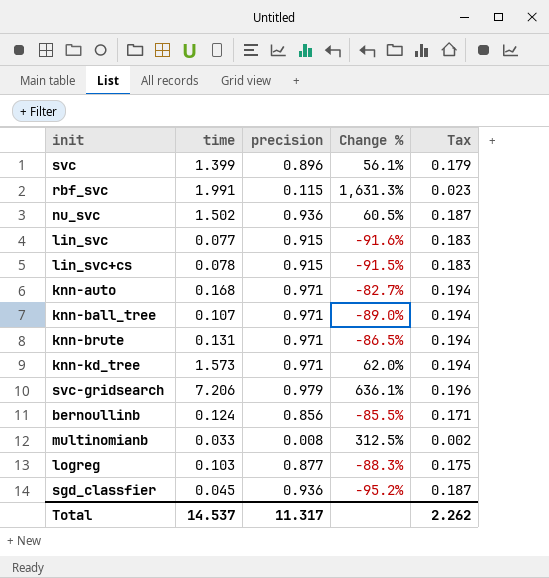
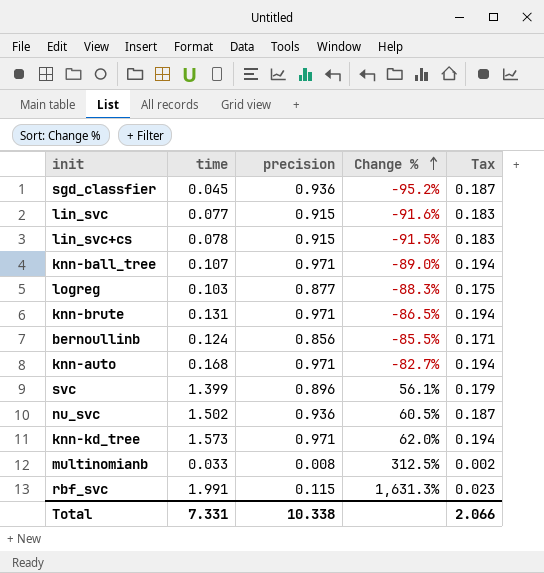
row order: none -> Change % ascending
row svc-gridsearch: 7.206 | 0.979 | 636.1% | 0.196 -> none
Total | time: 14.537 -> 7.331
Total | precision: 11.317 -> 10.338
Total | Tax: 2.262 -> 2.066

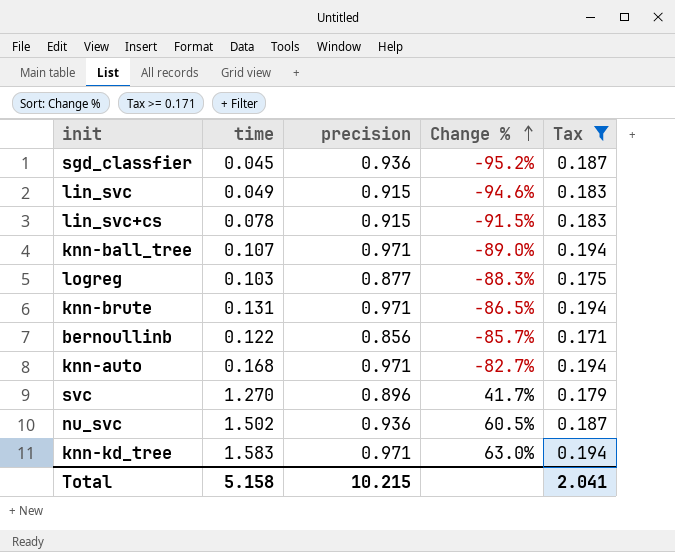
filter: none -> Tax >= 0.171
lin_svc | time: 0.077 -> 0.049
lin_svc | Change %: -91.6% -> -94.6%
bernoullinb | time: 0.124 -> 0.122
bernoullinb | Change %: -85.5% -> -85.7%
svc | time: 1.399 -> 1.270
svc | Change %: 56.1% -> 41.7%
knn-kd_tree | time: 1.573 -> 1.583
knn-kd_tree | Change %: 62.0% -> 63.0%
Total | time: 7.331 -> 5.158
Total | precision: 10.338 -> 10.215
Total | Tax: 2.066 -> 2.041

